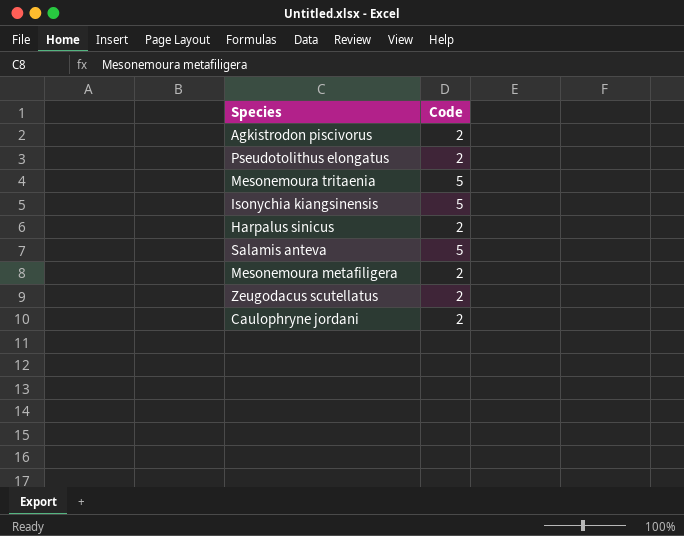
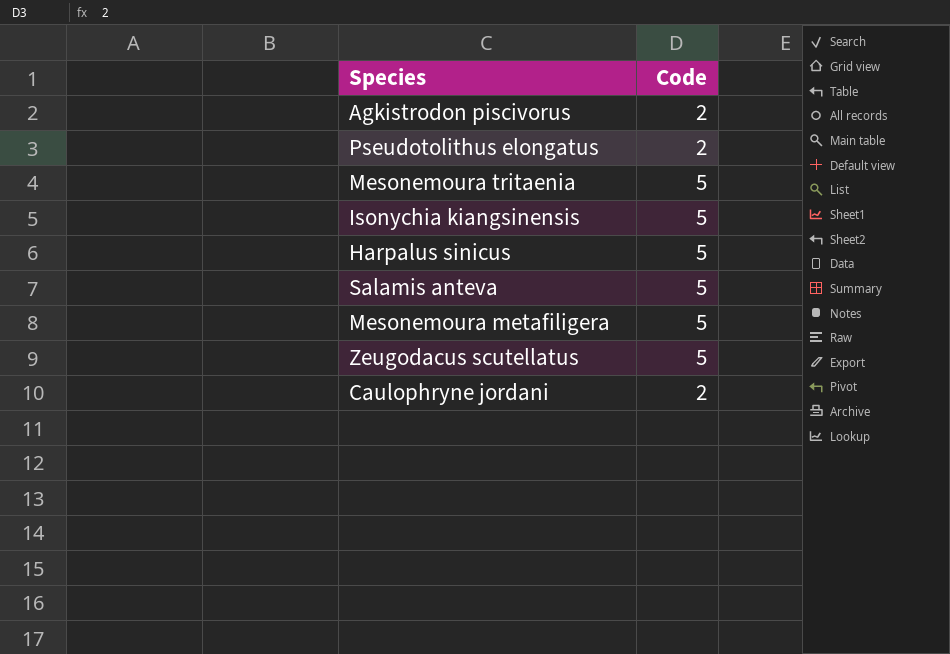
Harpalus sinicus | Code: 2 -> 5
Mesonemoura metafiligera | Code: 2 -> 5
Zeugodacus scutellatus | Code: 2 -> 5

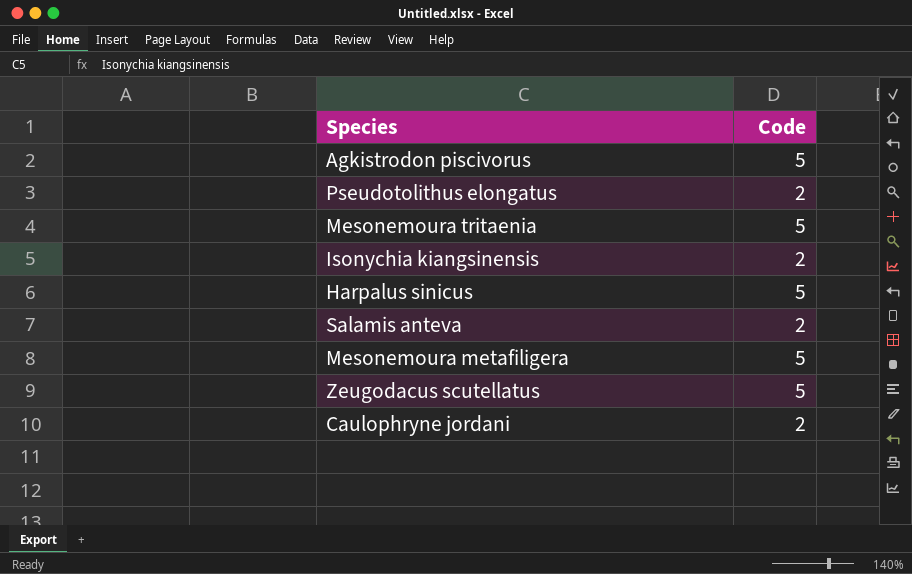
Agkistrodon piscivorus | Code: 2 -> 5
Isonychia kiangsinensis | Code: 5 -> 2
Salamis anteva | Code: 5 -> 2

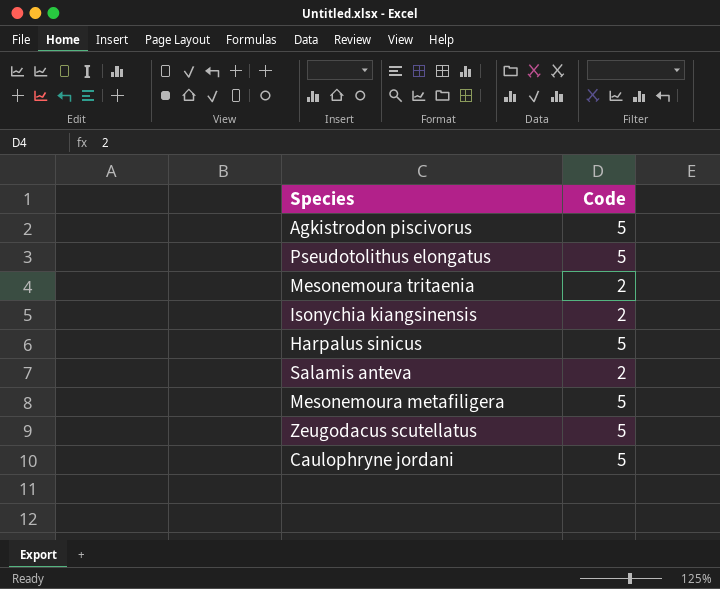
Pseudotolithus elongatus | Code: 2 -> 5
Mesonemoura tritaenia | Code: 5 -> 2
Caulophryne jordani | Code: 2 -> 5

